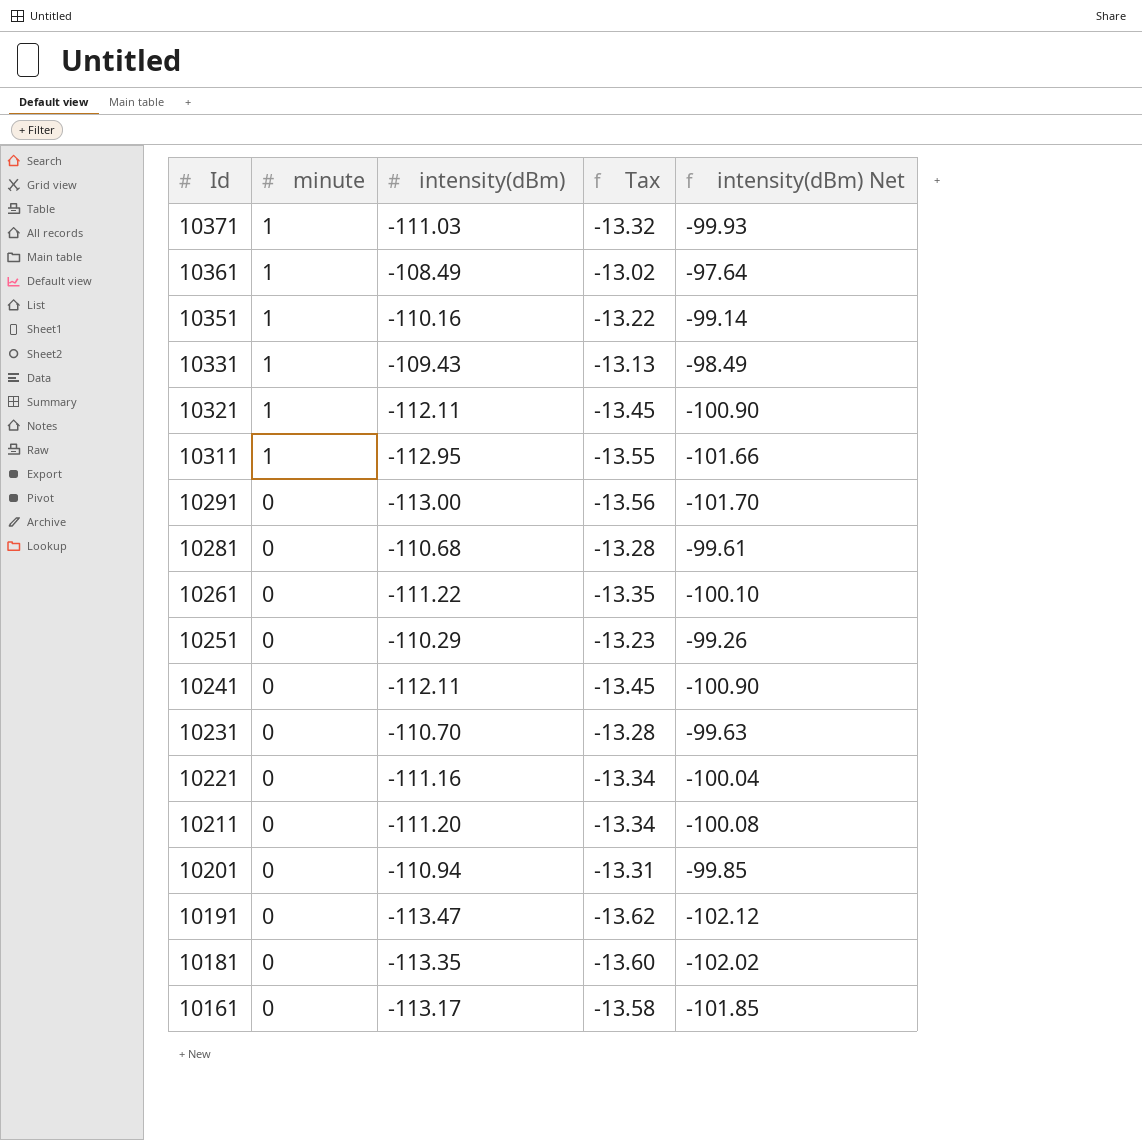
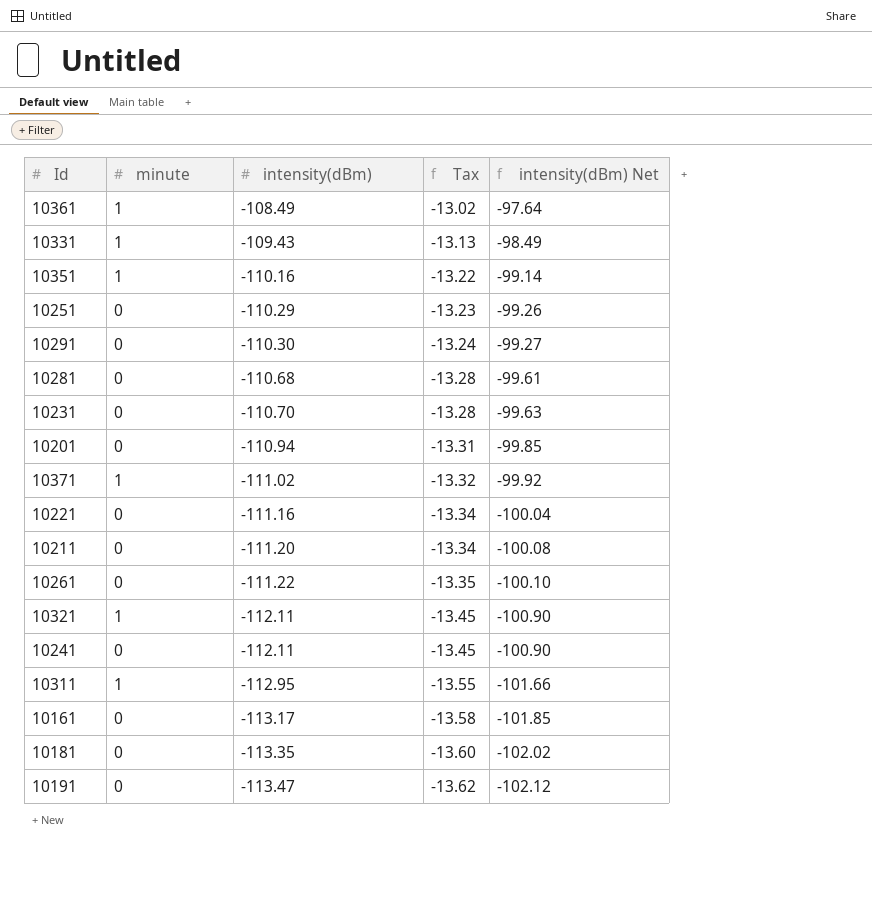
row order: Id descending -> intensity(dBm) descending
10291 | intensity(dBm): -113.00 -> -110.30
10291 | Tax: -13.56 -> -13.24
10291 | intensity(dBm) Net: -101.70 -> -99.27
10371 | intensity(dBm): -111.03 -> -111.02
10371 | intensity(dBm) Net: -99.93 -> -99.92

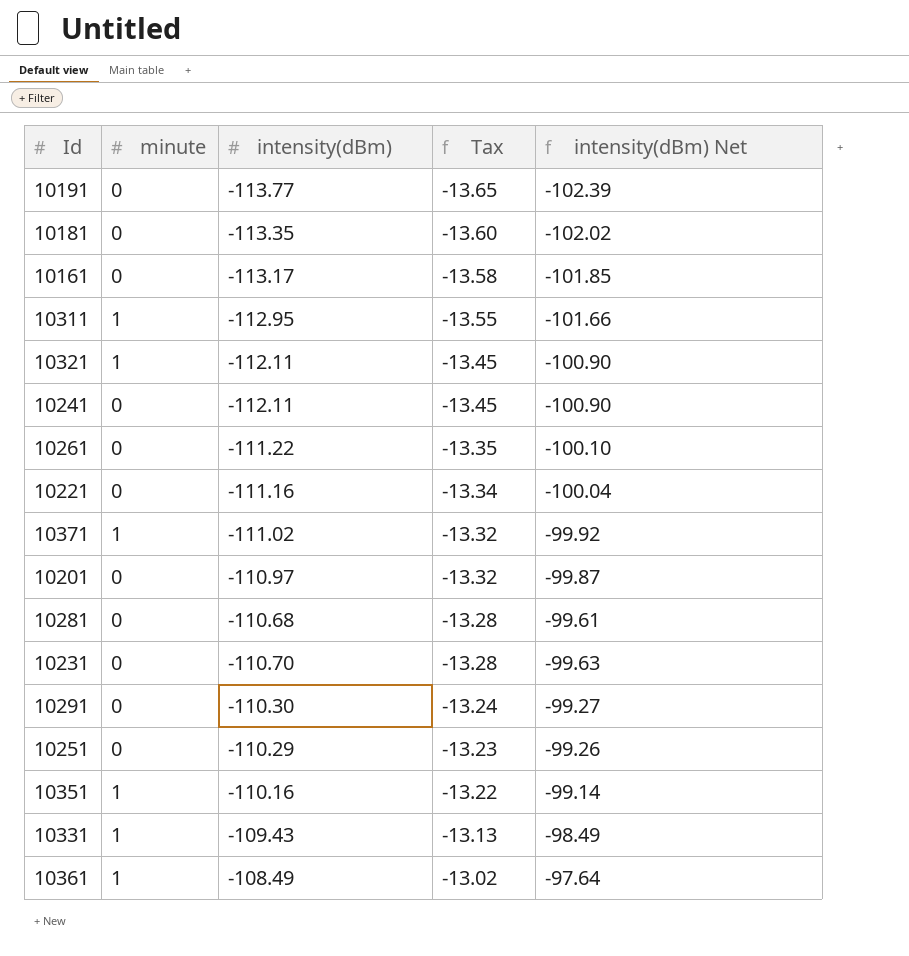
row order: intensity(dBm) descending -> Tax ascending
row 10211: 0 | -111.20 | -13.34 | -100.08 -> none
10191 | intensity(dBm): -113.47 -> -113.77
10191 | Tax: -13.62 -> -13.65
10191 | intensity(dBm) Net: -102.12 -> -102.39
10201 | intensity(dBm): -110.94 -> -110.97
10201 | Tax: -13.31 -> -13.32
10201 | intensity(dBm) Net: -99.85 -> -99.87

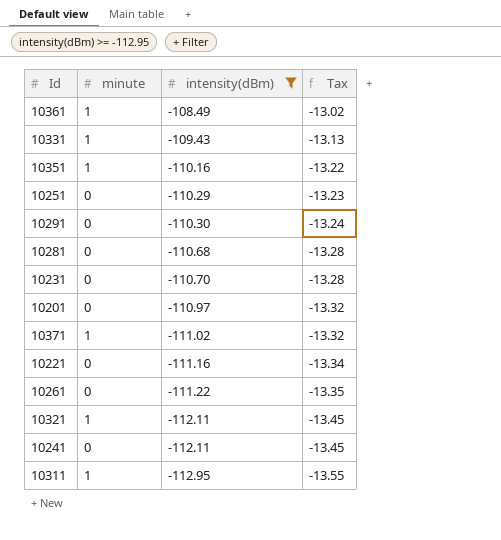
filter: none -> intensity(dBm) >= -112.95
row order: Tax ascending -> intensity(dBm) descending
column intensity(dBm) Net | formula: [intensity(dBm)] * 0.9 -> none

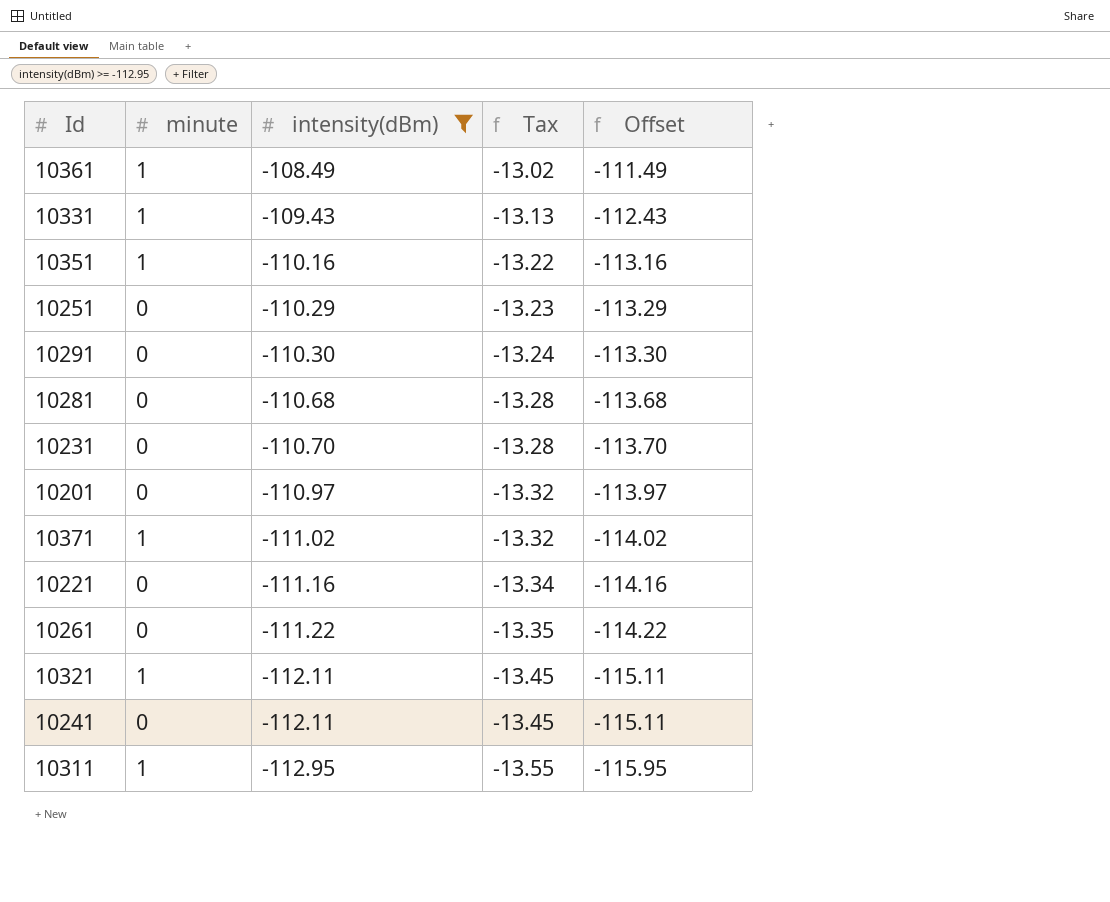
column Offset | formula: none -> [intensity(dBm)] - 3

